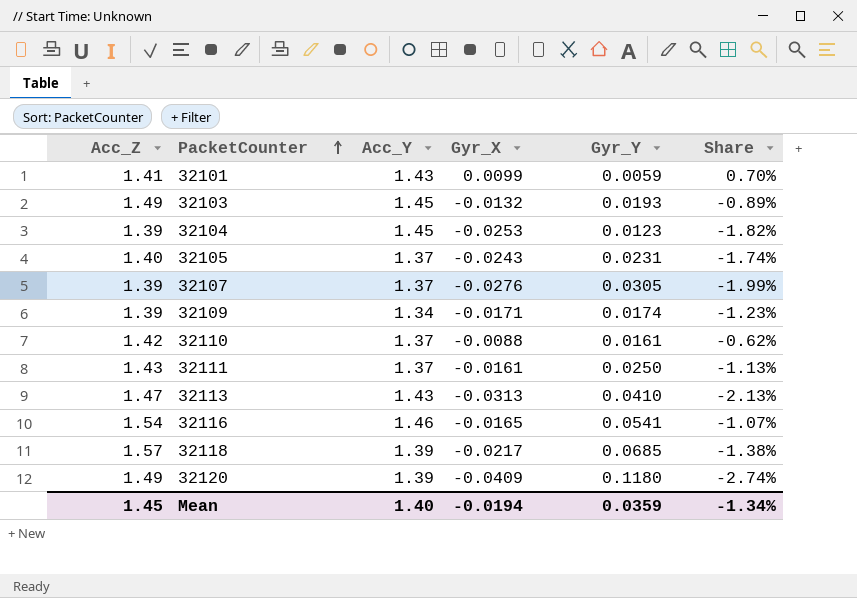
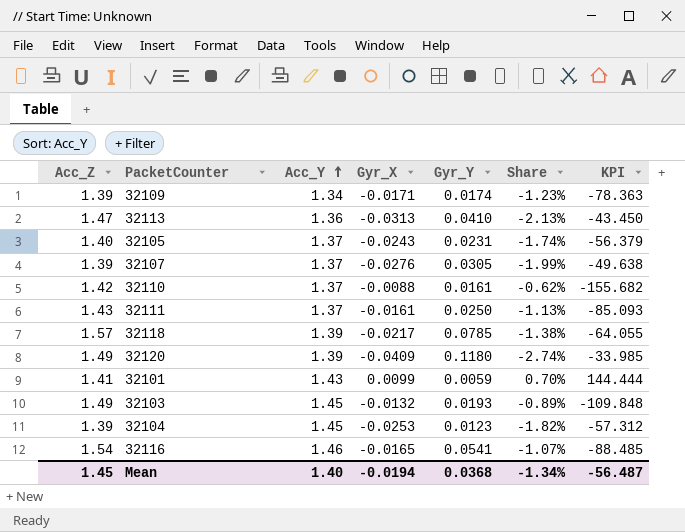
row order: PacketCounter ascending -> Acc_Y ascending
column KPI | formula: none -> [Acc_Y] / [Gyr_X]
32113 | Acc_Y: 1.43 -> 1.36
32118 | Gyr_Y: 0.0685 -> 0.0785
Mean | Gyr_Y: 0.0359 -> 0.0368

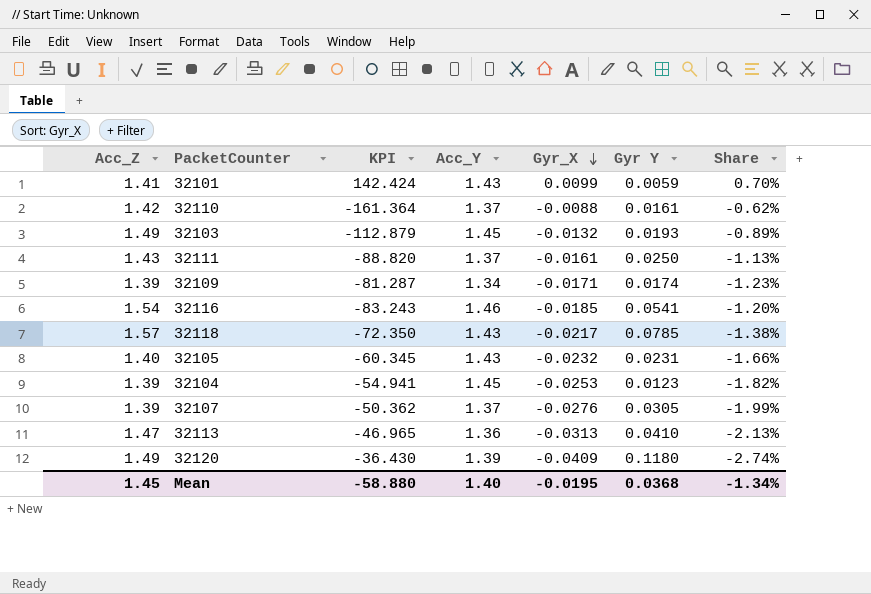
row order: Acc_Y ascending -> Gyr_X descending
column KPI | formula: [Acc_Y] / [Gyr_X] -> [Acc_Z] / [Gyr_X]
column KPI | position: 7 -> 3
column name: Gyr_Y -> Gyr Y
32116 | Gyr_X: -0.0165 -> -0.0185
32116 | Share: -1.07% -> -1.20%
32118 | Acc_Y: 1.39 -> 1.43
32105 | Acc_Y: 1.37 -> 1.43
32105 | Gyr_X: -0.0243 -> -0.0232
32105 | Share: -1.74% -> -1.66%
Mean | KPI: -56.487 -> -58.880
Mean | Gyr_X: -0.0194 -> -0.0195

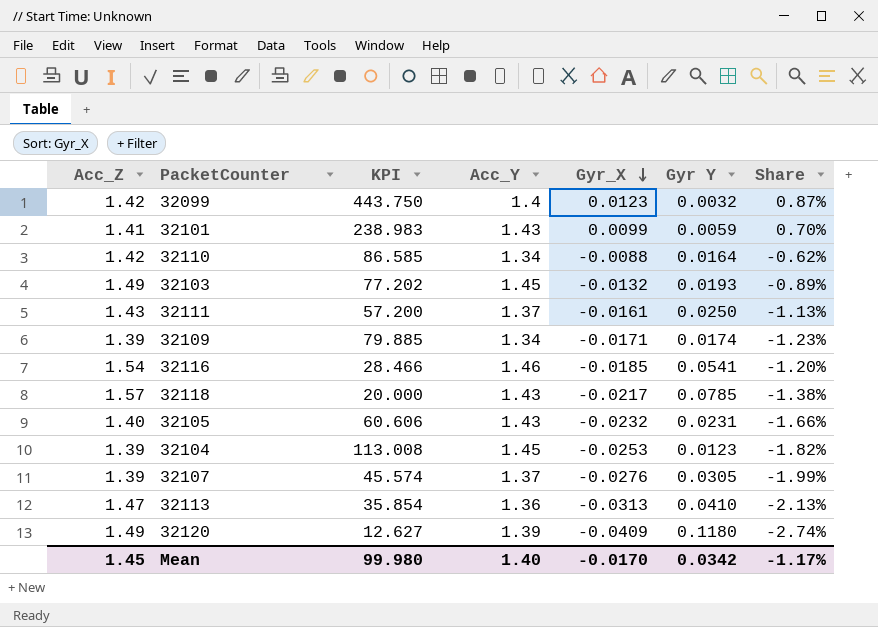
column KPI | formula: [Acc_Z] / [Gyr_X] -> [Acc_Z] / [Gyr Y]
row 32099: none -> 1.42 | 443.750 | 1.4 | 0.0123 | 0.0032 | 0.87%
32110 | Acc_Y: 1.37 -> 1.34
32110 | Gyr Y: 0.0161 -> 0.0164
Mean | KPI: -58.880 -> 99.980
Mean | Gyr_X: -0.0195 -> -0.0170
Mean | Gyr Y: 0.0368 -> 0.0342
Mean | Share: -1.34% -> -1.17%

